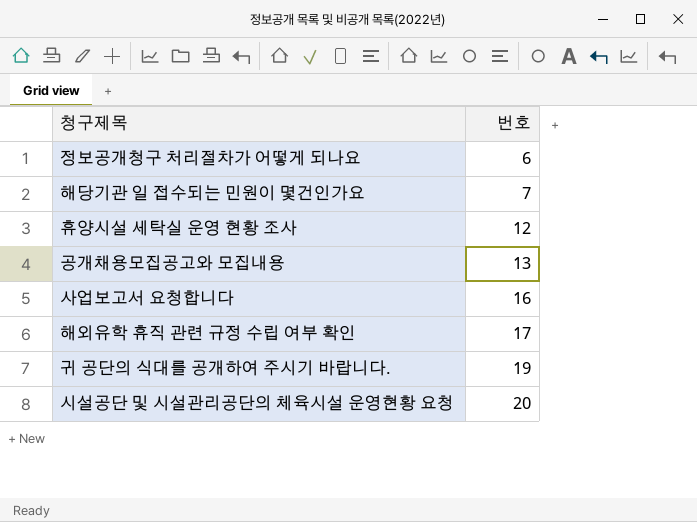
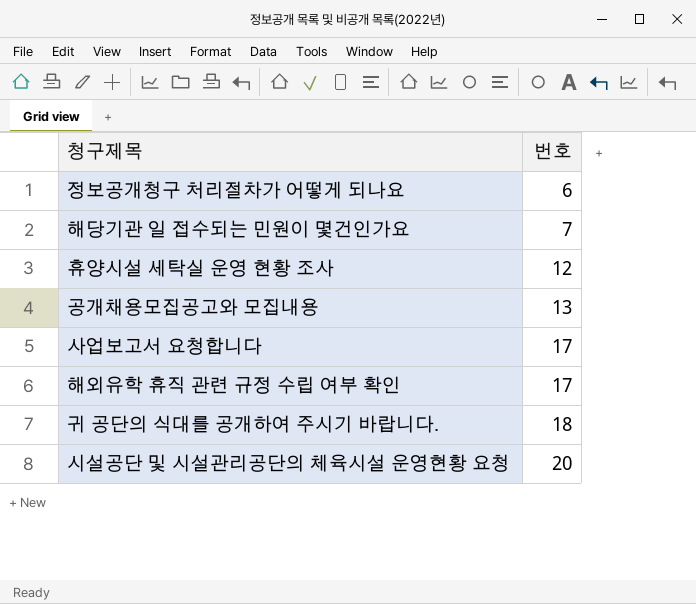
사업보고서 요청합니다 | 번호: 16 -> 17
귀 공단의 식대를 공개하여 주시기 바랍니다. | 번호: 19 -> 18

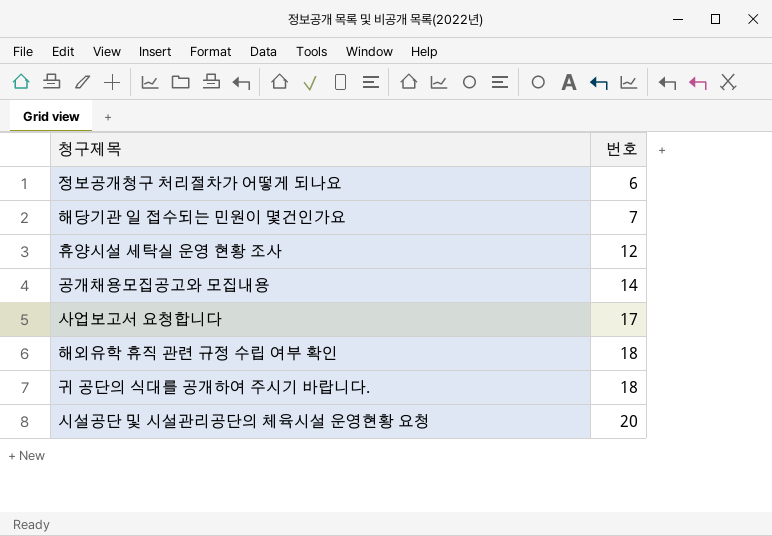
공개채용모집공고와 모집내용 | 번호: 13 -> 14
해외유학 휴직 관련 규정 수립 여부 확인 | 번호: 17 -> 18

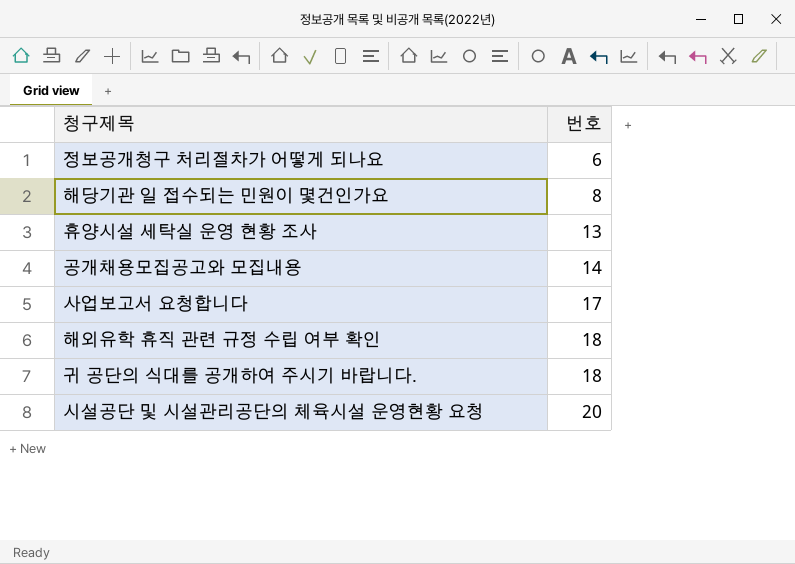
해당기관 일 접수되는 민원이 몇건인가요 | 번호: 7 -> 8
휴양시설 세탁실 운영 현황 조사 | 번호: 12 -> 13

